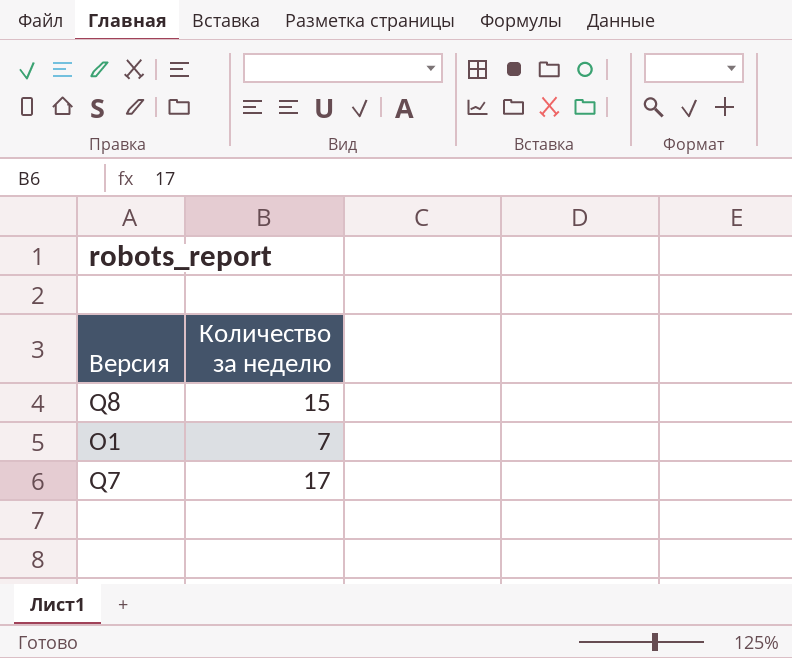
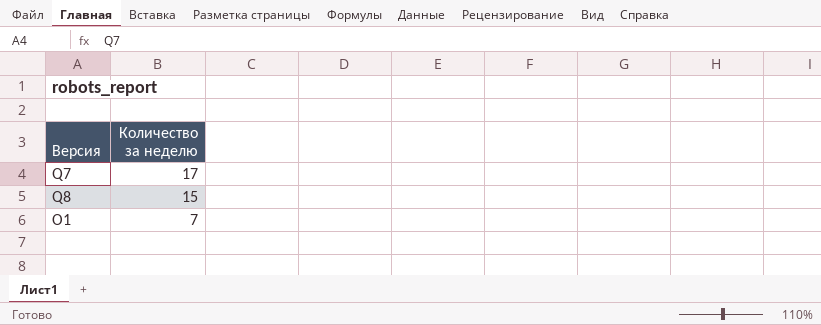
row order: none -> Количество за неделю descending

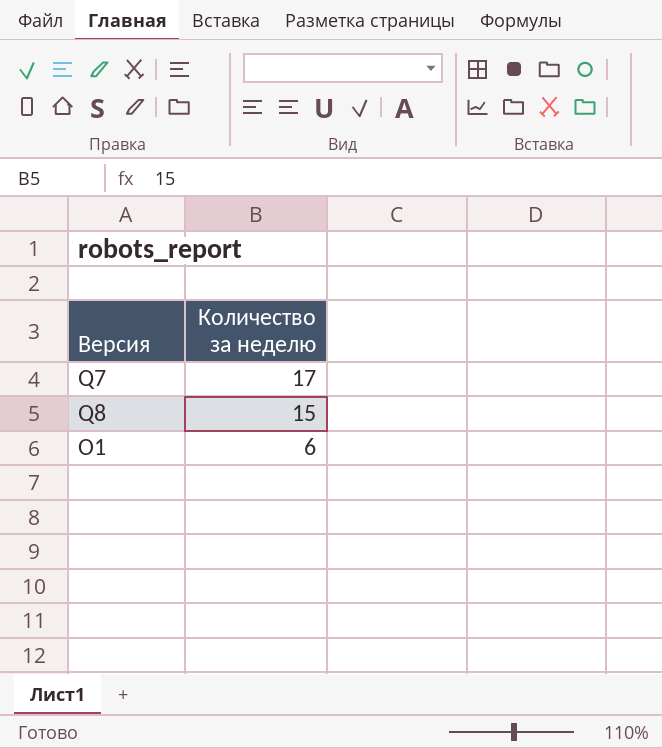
O1 | Количество за неделю: 7 -> 6

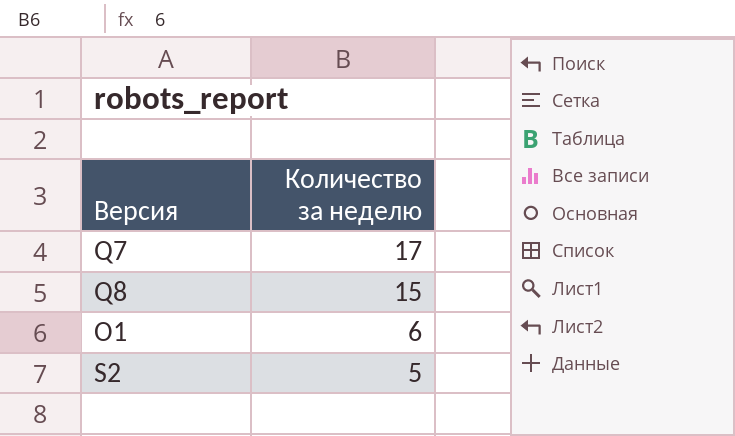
row S2: none -> 5

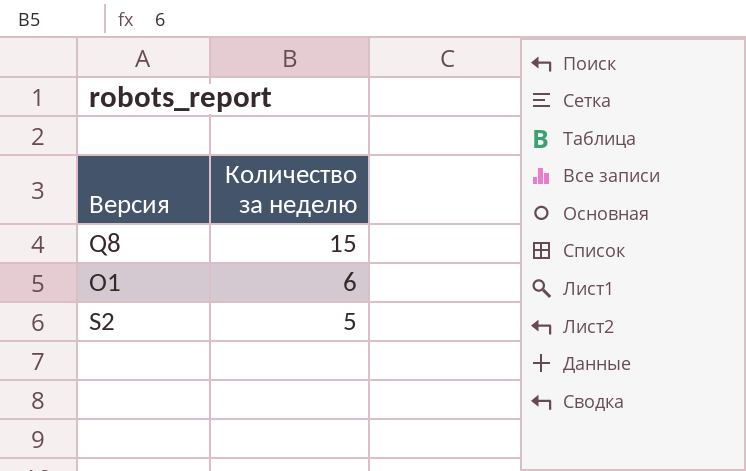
row Q7: 17 -> none

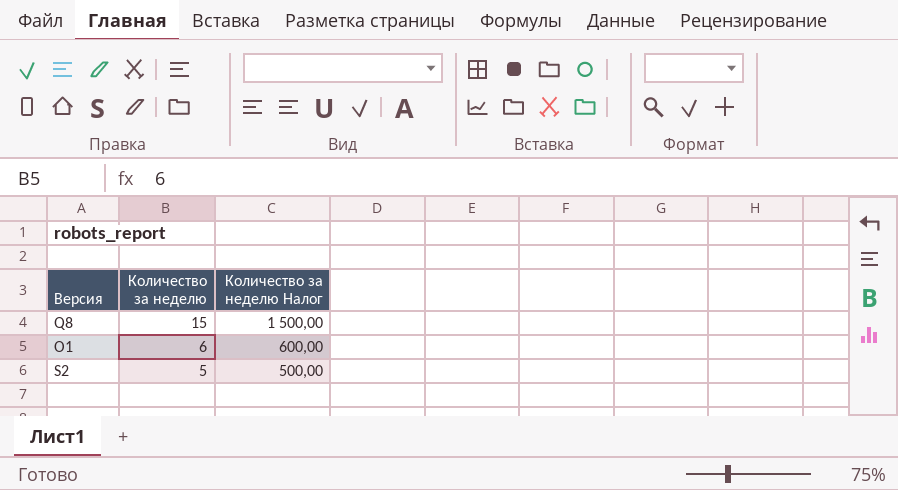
column Количество за неделю Налог | formula: none -> [Количество за неделю] * 100

